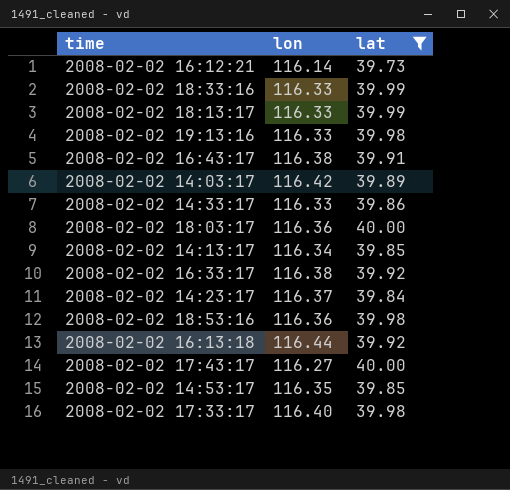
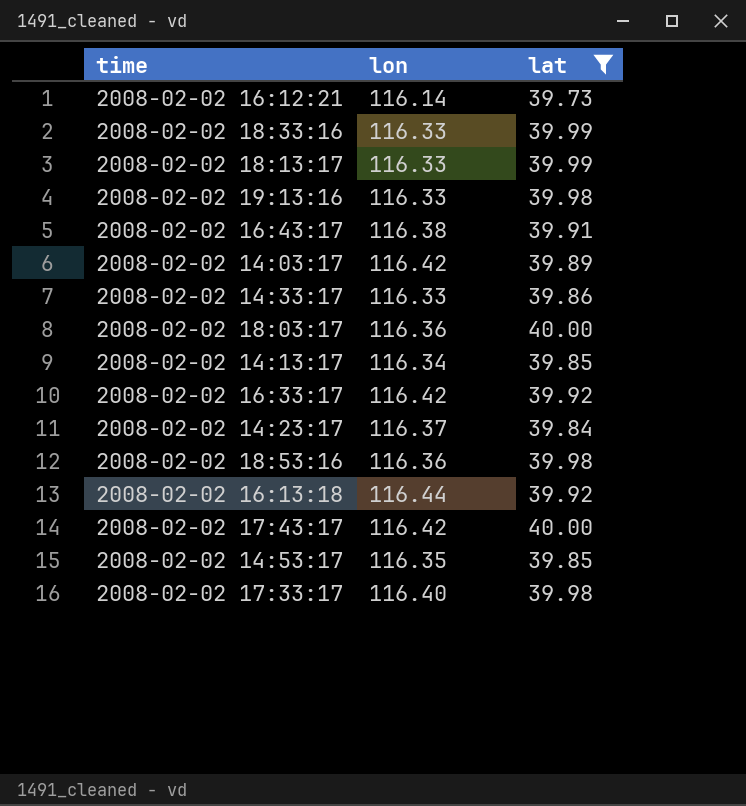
2008-02-02 16:33:17 | lon: 116.38 -> 116.42
2008-02-02 17:43:17 | lon: 116.27 -> 116.42

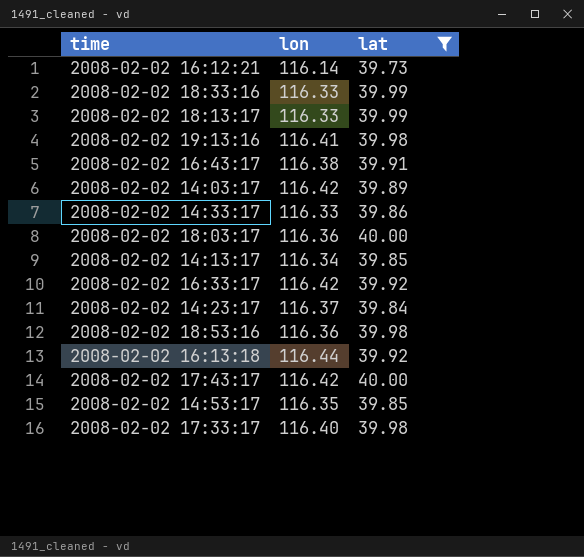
2008-02-02 19:13:16 | lon: 116.33 -> 116.41

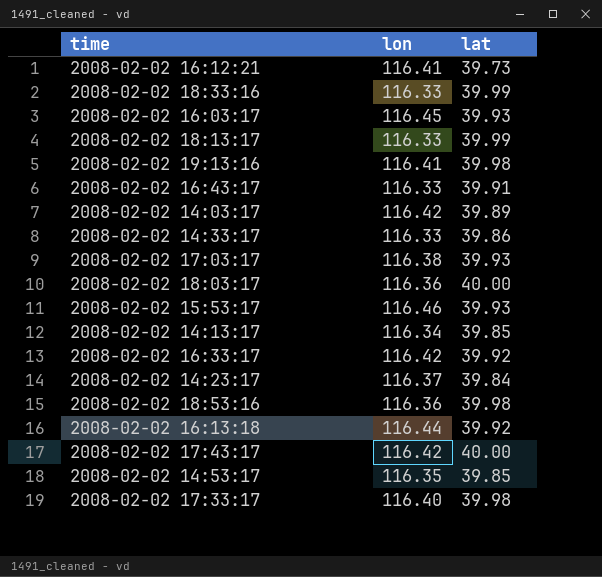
filter: lat != 39.93 -> none
2008-02-02 16:12:21 | lon: 116.14 -> 116.41
2008-02-02 16:43:17 | lon: 116.38 -> 116.33

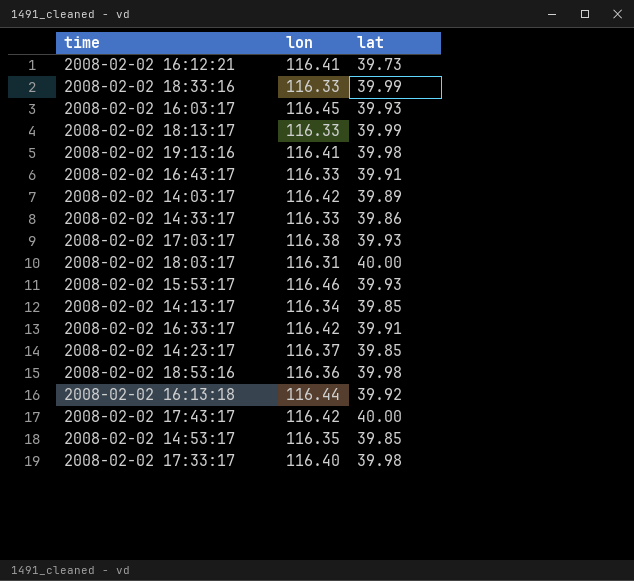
2008-02-02 18:03:17 | lon: 116.36 -> 116.31
2008-02-02 16:33:17 | lat: 39.92 -> 39.91
2008-02-02 14:23:17 | lat: 39.84 -> 39.85

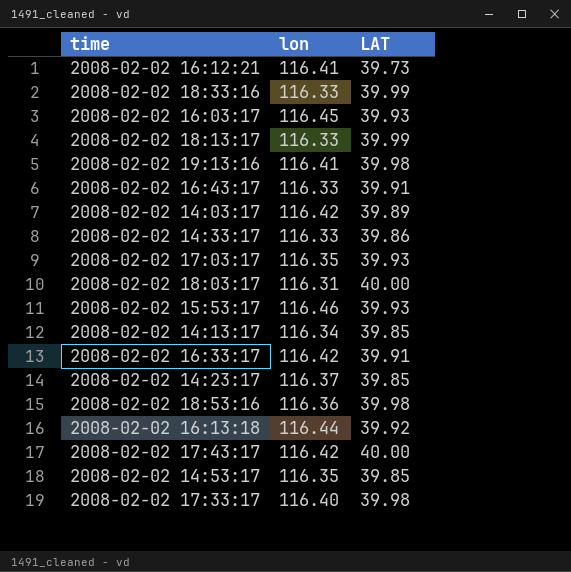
column name: lat -> LAT
2008-02-02 17:03:17 | lon: 116.38 -> 116.35

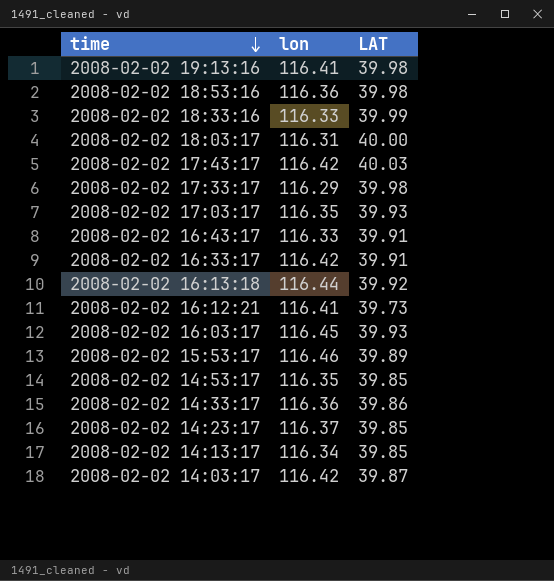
row order: none -> time descending
row 2008-02-02 18:13:17: 116.33 | 39.99 -> none
2008-02-02 17:43:17 | LAT: 40.00 -> 40.03
2008-02-02 17:33:17 | lon: 116.40 -> 116.29
2008-02-02 15:53:17 | LAT: 39.93 -> 39.89
2008-02-02 14:33:17 | lon: 116.33 -> 116.36
2008-02-02 14:03:17 | LAT: 39.89 -> 39.87

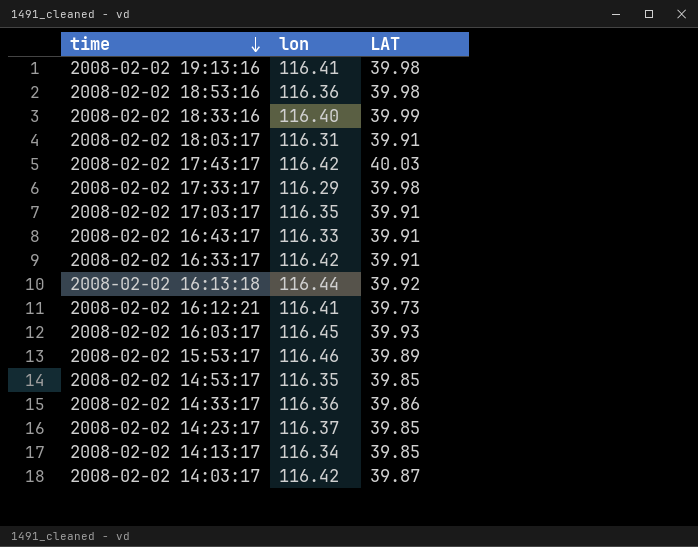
2008-02-02 18:33:16 | lon: 116.33 -> 116.40
2008-02-02 18:03:17 | LAT: 40.00 -> 39.91
2008-02-02 17:03:17 | LAT: 39.93 -> 39.91

